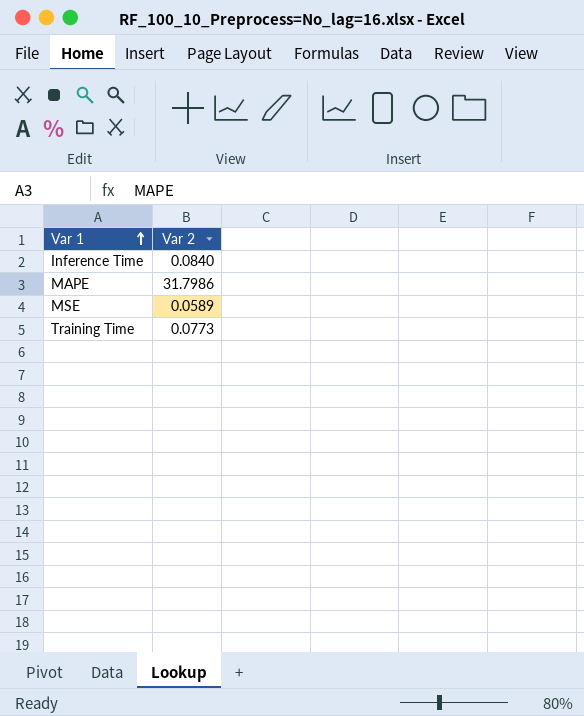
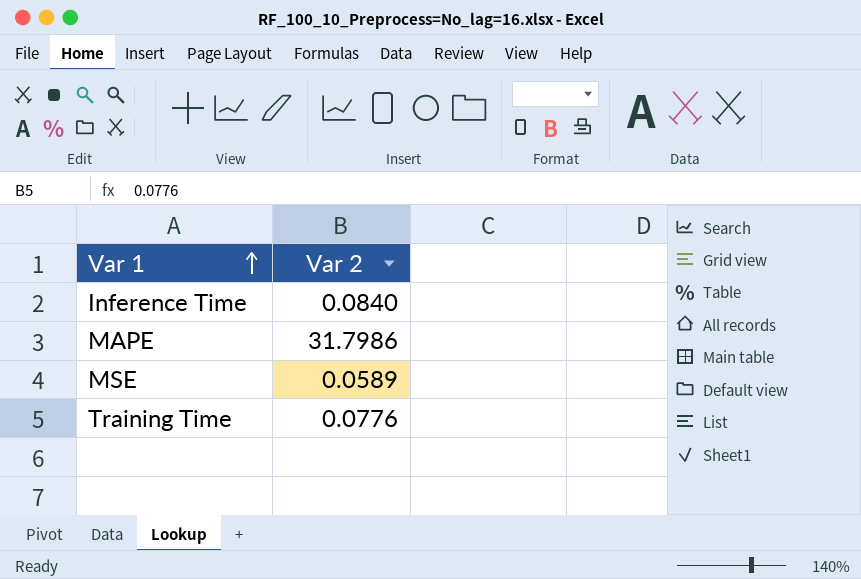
Training Time | Var 2: 0.0773 -> 0.0776

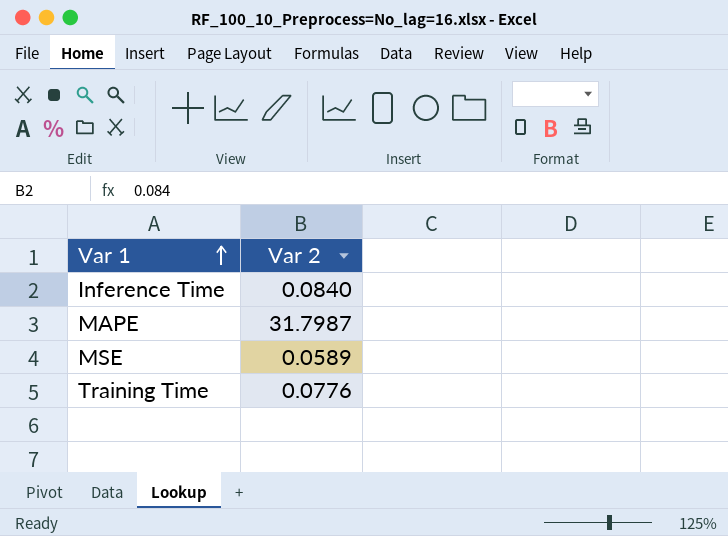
MAPE | Var 2: 31.7986 -> 31.7987

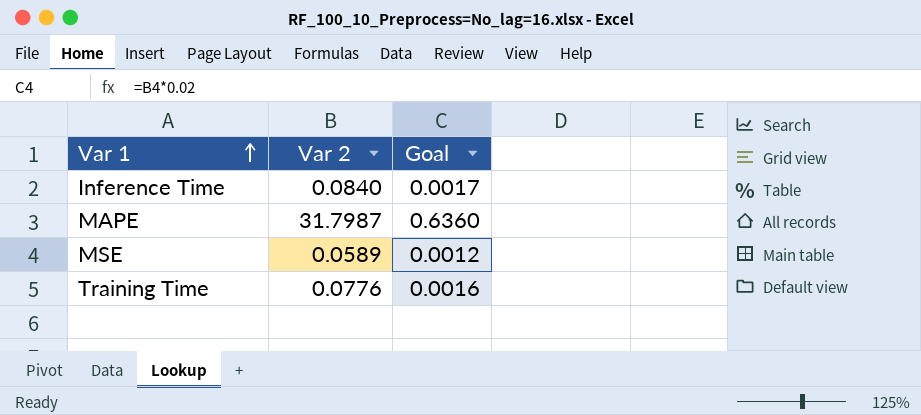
column Goal | formula: none -> [Var 2] * 0.02

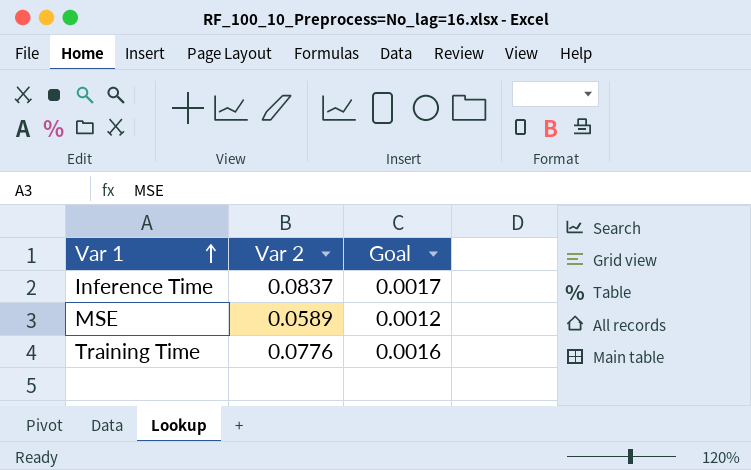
row MAPE: 31.7987 | 0.6360 -> none
Inference Time | Var 2: 0.0840 -> 0.0837

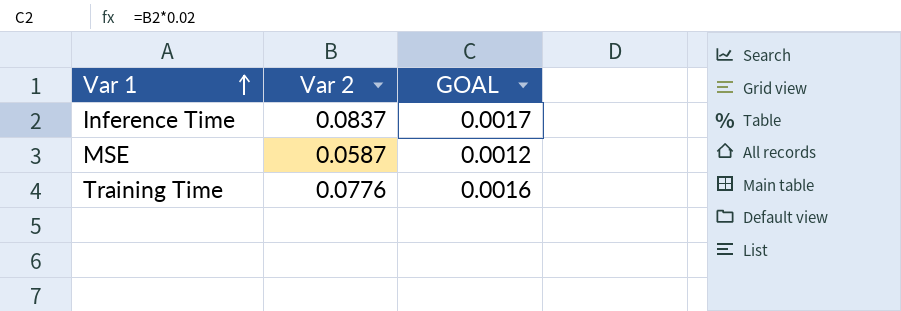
column name: Goal -> GOAL
MSE | Var 2: 0.0589 -> 0.0587

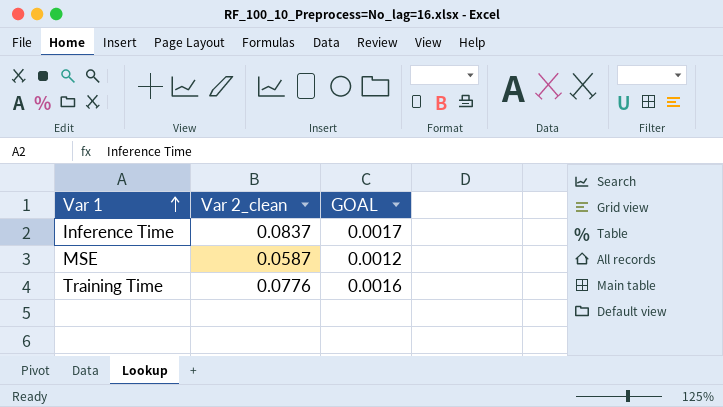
column name: Var 2 -> Var 2_clean

